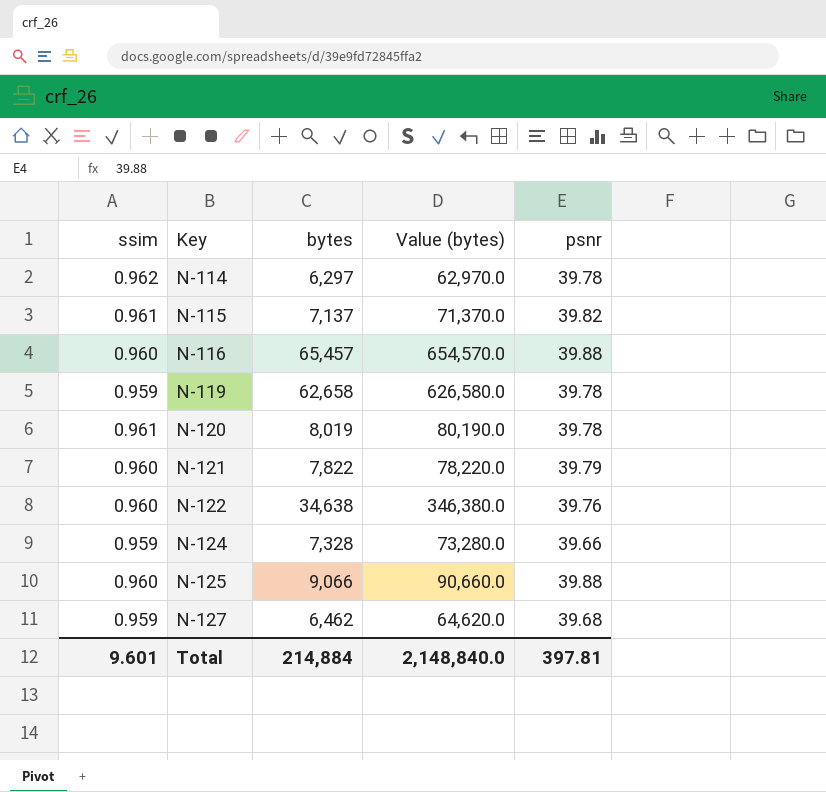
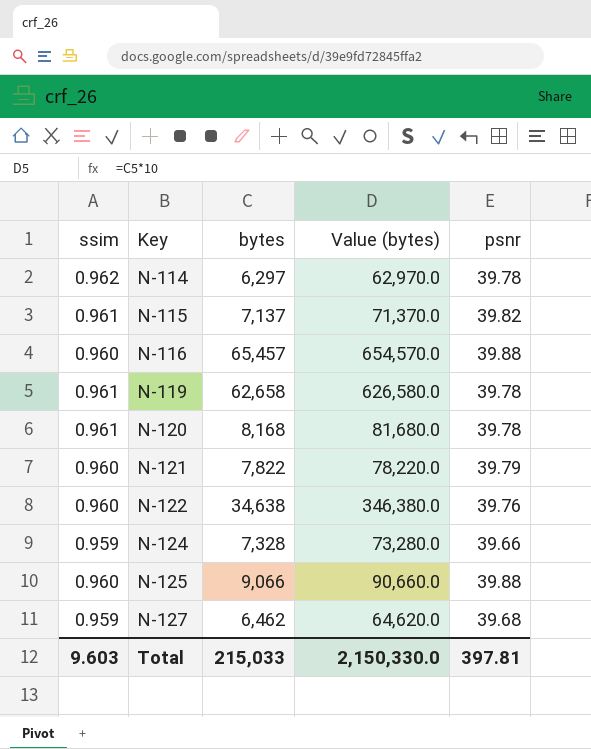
N-119 | ssim: 0.959 -> 0.961
N-120 | bytes: 8,019 -> 8,168
N-120 | Value (bytes): 80,190.0 -> 81,680.0
Total | ssim: 9.601 -> 9.603
Total | bytes: 214,884 -> 215,033
Total | Value (bytes): 2,148,840.0 -> 2,150,330.0

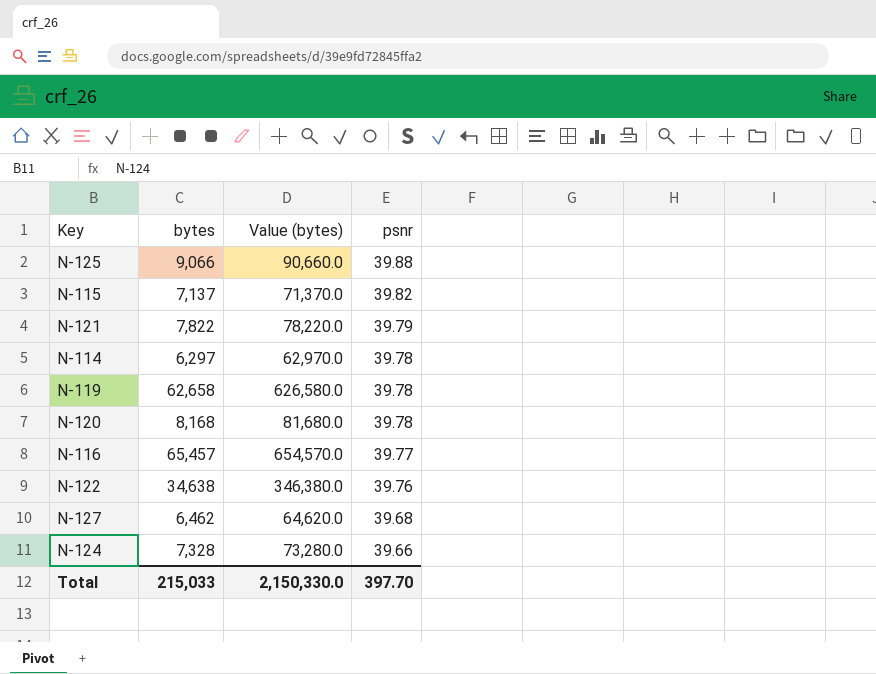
row order: Key ascending -> psnr descending
column ssim | position: 1 -> none
N-116 | psnr: 39.88 -> 39.77
Total | psnr: 397.81 -> 397.70

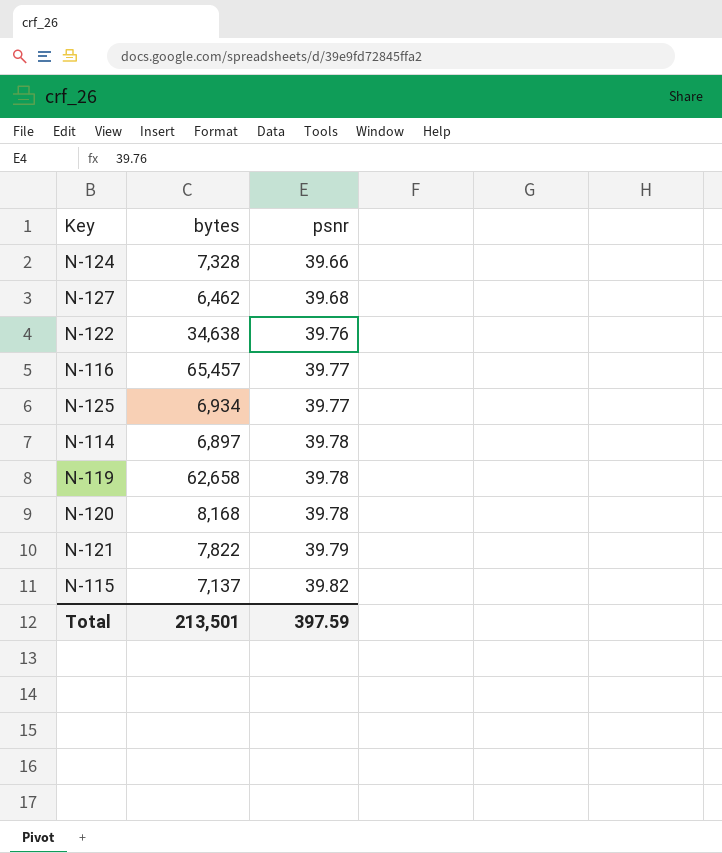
row order: psnr descending -> psnr ascending
column Value (bytes) | formula: [bytes] * 10 -> none
N-125 | bytes: 9,066 -> 6,934
N-125 | psnr: 39.88 -> 39.77
N-114 | bytes: 6,297 -> 6,897
Total | bytes: 215,033 -> 213,501
Total | psnr: 397.70 -> 397.59

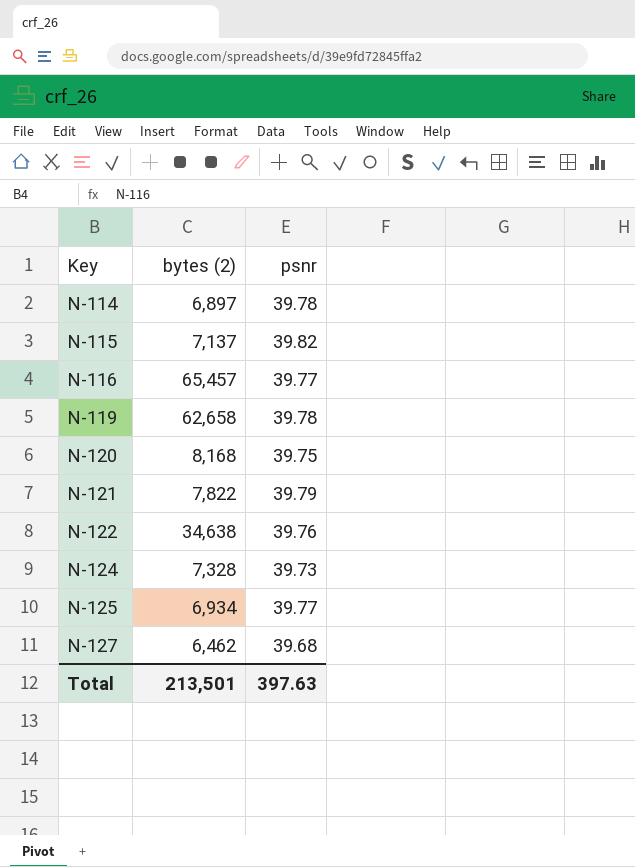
row order: psnr ascending -> Key ascending
column name: bytes -> bytes (2)
N-120 | psnr: 39.78 -> 39.75
N-124 | psnr: 39.66 -> 39.73
Total | psnr: 397.59 -> 397.63

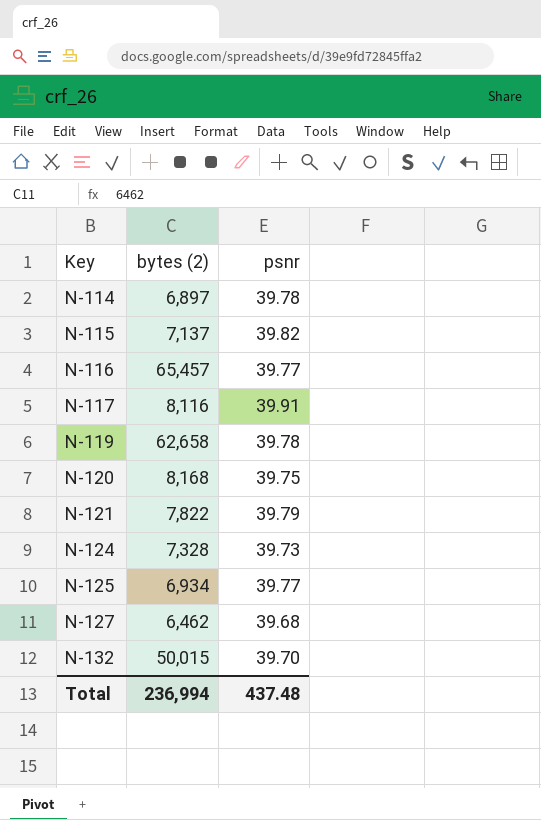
row N-122: 34,638 | 39.76 -> none
row N-117: none -> 8,116 | 39.91
row N-132: none -> 50,015 | 39.70
Total | bytes (2): 213,501 -> 236,994
Total | psnr: 397.63 -> 437.48

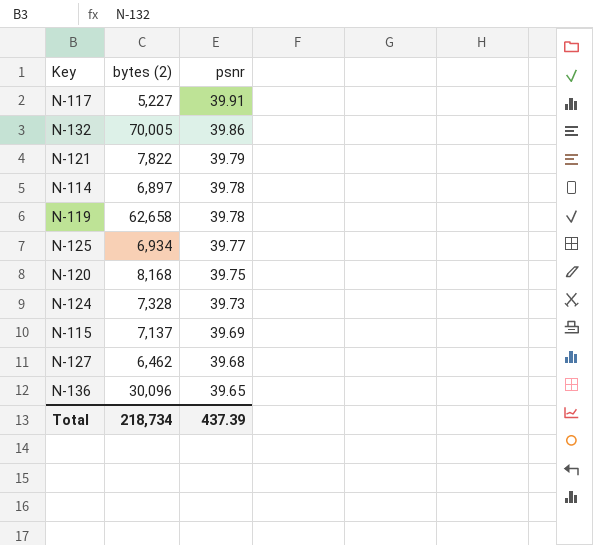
row order: Key ascending -> psnr descending
row N-116: 65,457 | 39.77 -> none
N-117 | bytes (2): 8,116 -> 5,227
N-132 | bytes (2): 50,015 -> 70,005
N-132 | psnr: 39.70 -> 39.86
N-115 | psnr: 39.82 -> 39.69
row N-136: none -> 30,096 | 39.65
Total | bytes (2): 236,994 -> 218,734
Total | psnr: 437.48 -> 437.39

